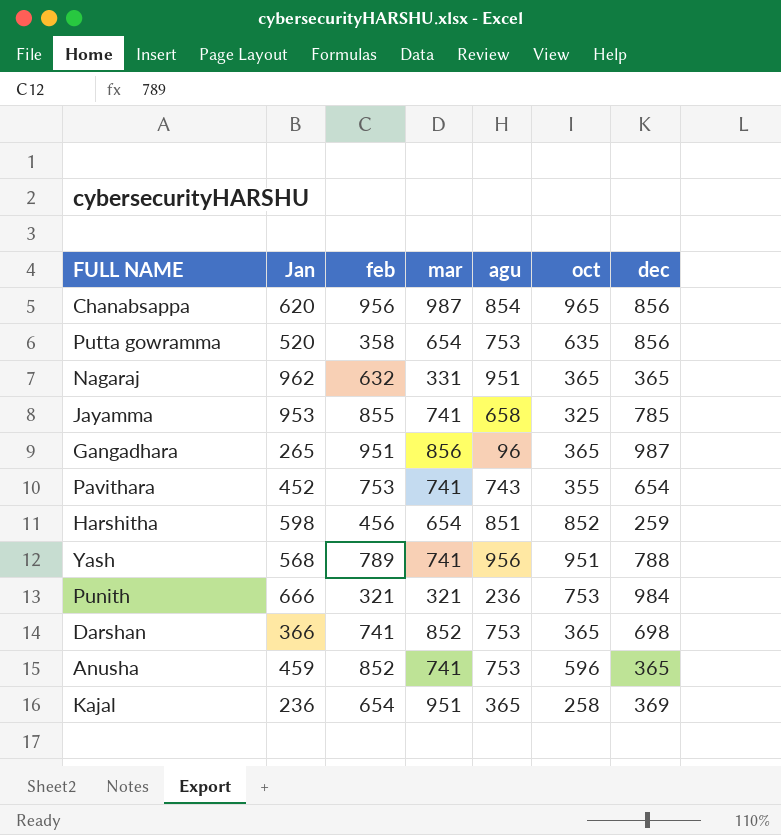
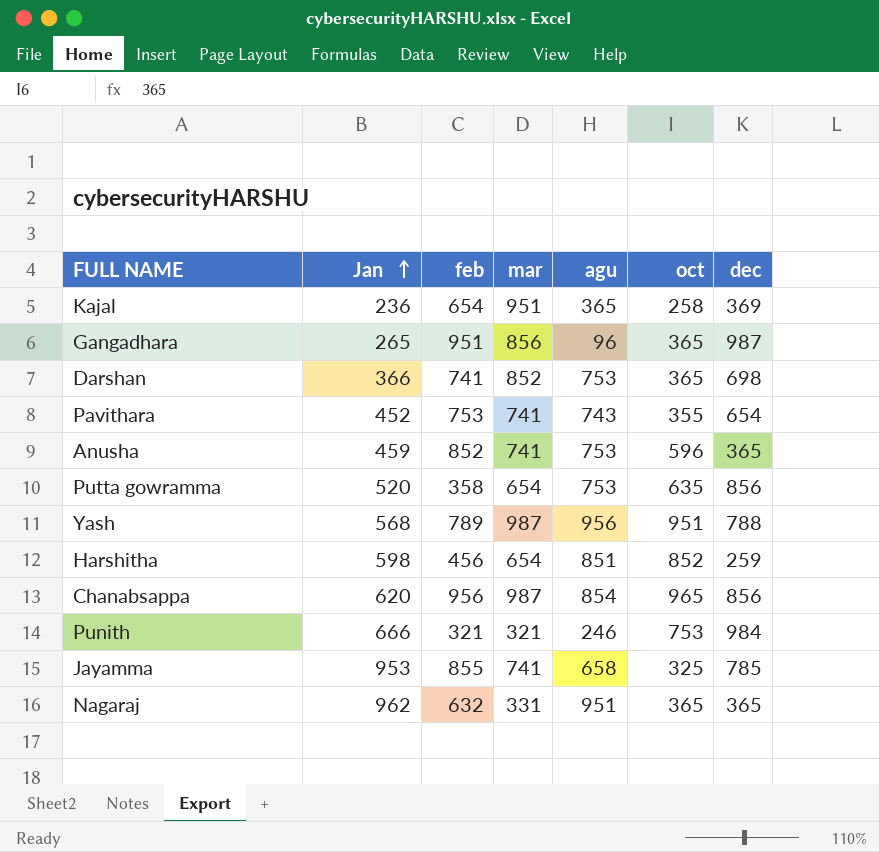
row order: none -> Jan ascending
Yash | mar: 741 -> 987
Punith | agu: 236 -> 246

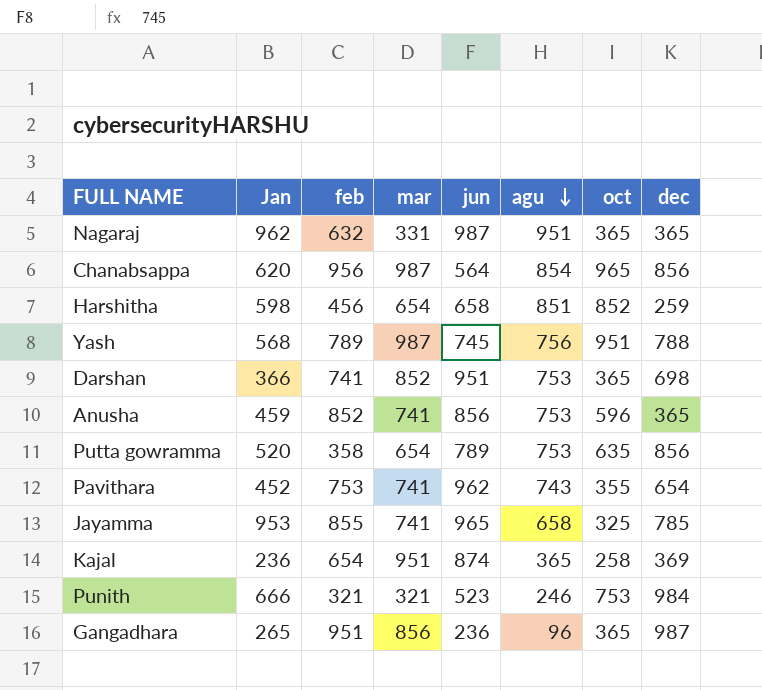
row order: Jan ascending -> agu descending
column jun | position: none -> 5
Yash | agu: 956 -> 756

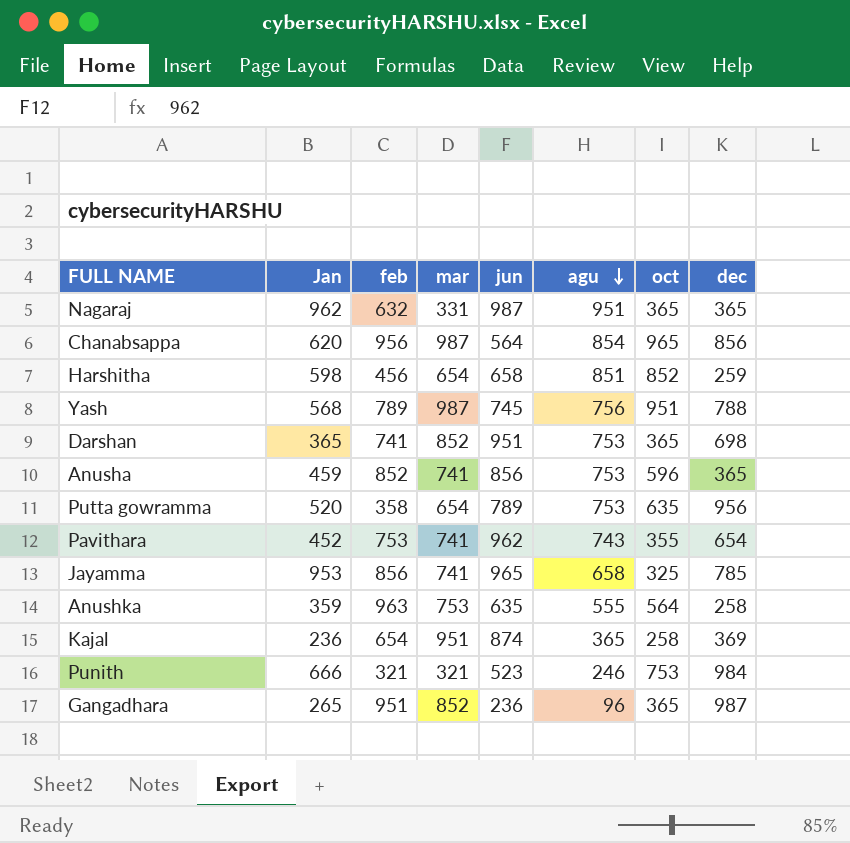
Darshan | Jan: 366 -> 365
Putta gowramma | dec: 856 -> 956
Jayamma | feb: 855 -> 856
row Anushka: none -> 359 | 963 | 753 | 635 | 555 | 564 | 258
Gangadhara | mar: 856 -> 852

